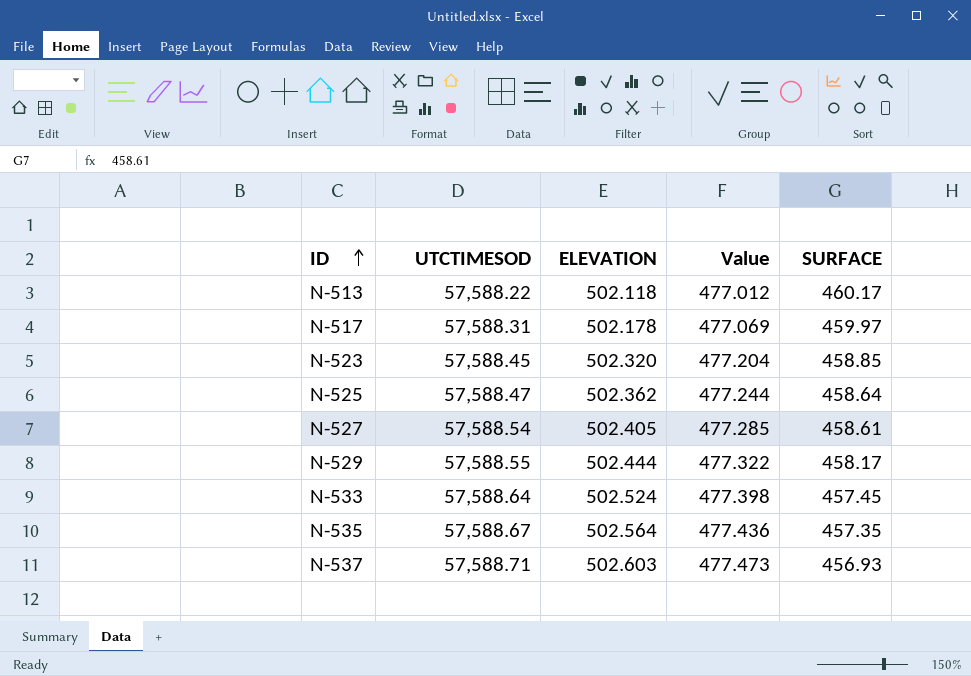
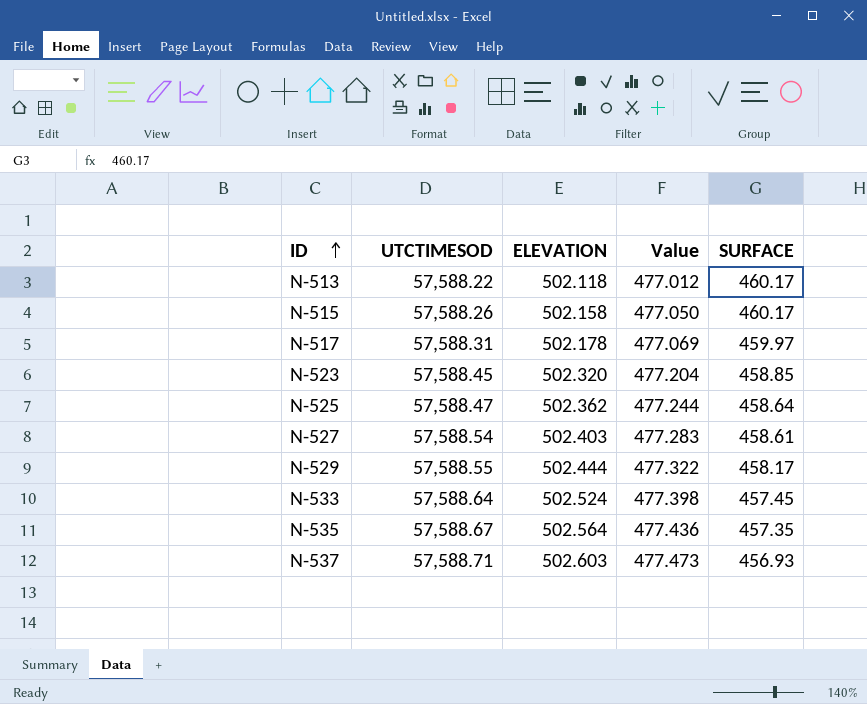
row N-515: none -> 57,588.26 | 502.158 | 477.050 | 460.17
N-527 | ELEVATION: 502.405 -> 502.403
N-527 | Value: 477.285 -> 477.283

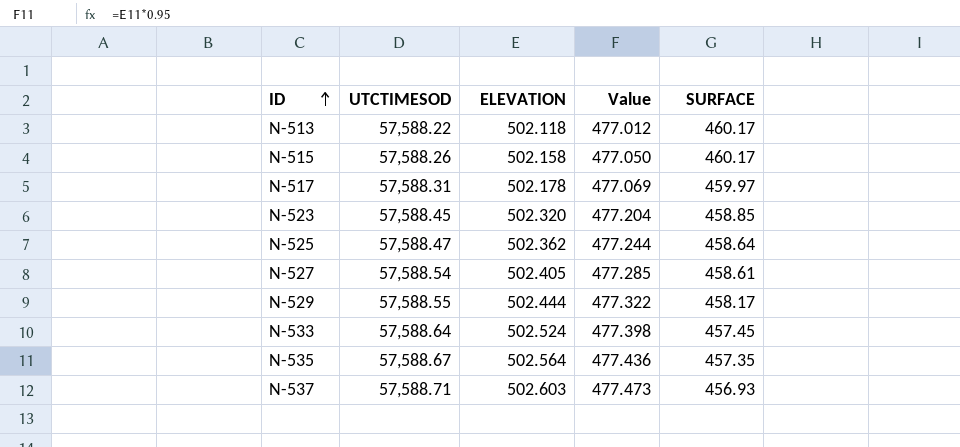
N-527 | ELEVATION: 502.403 -> 502.405
N-527 | Value: 477.283 -> 477.285

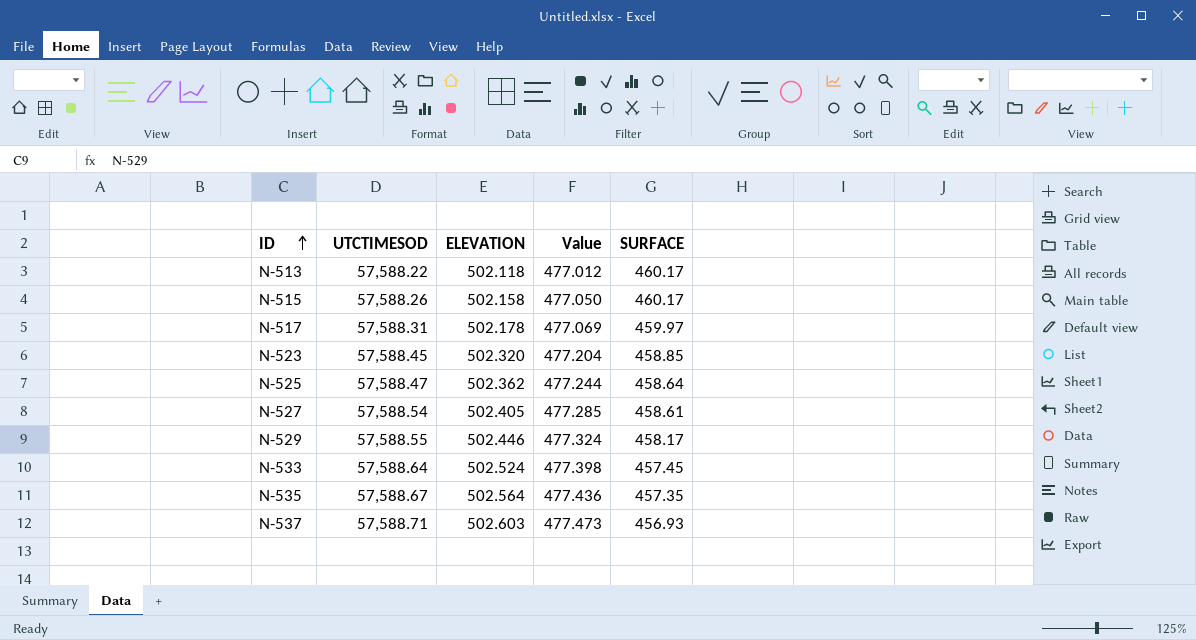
N-529 | ELEVATION: 502.444 -> 502.446
N-529 | Value: 477.322 -> 477.324

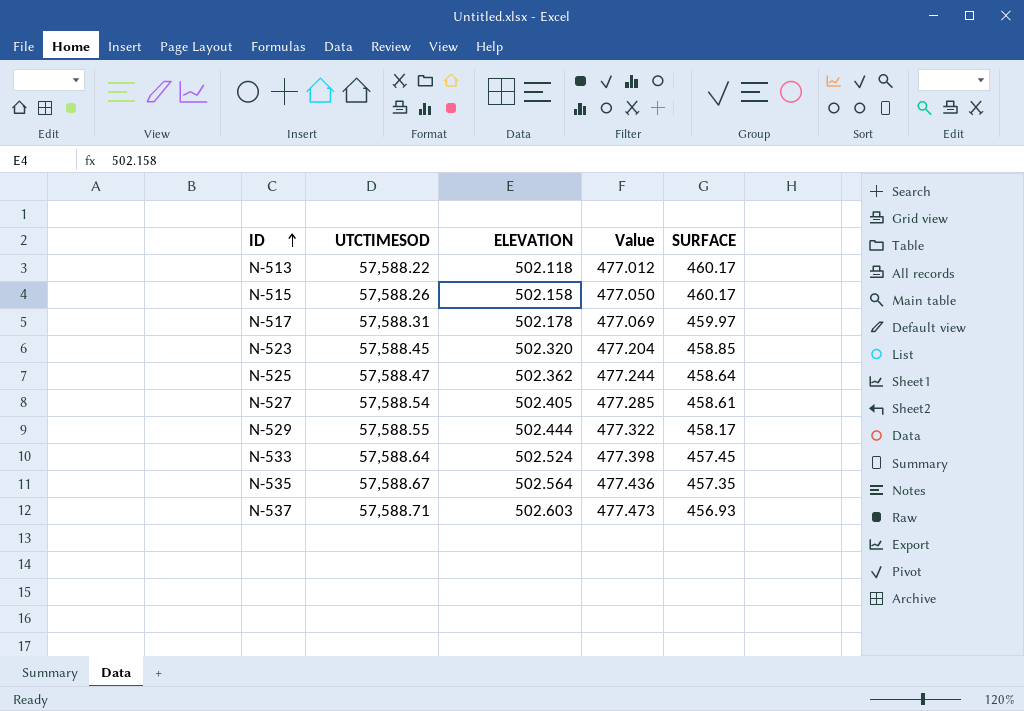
N-529 | ELEVATION: 502.446 -> 502.444
N-529 | Value: 477.324 -> 477.322

